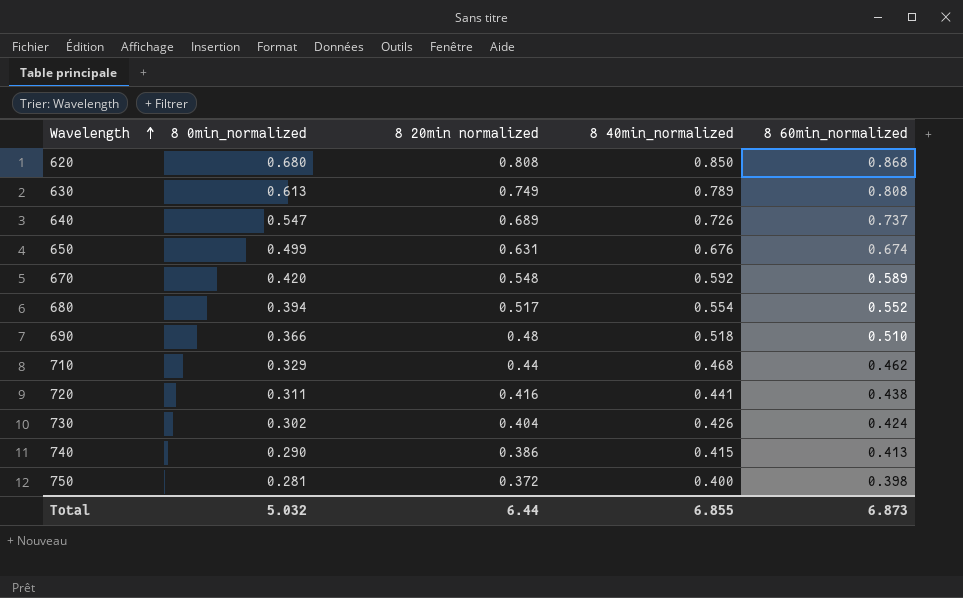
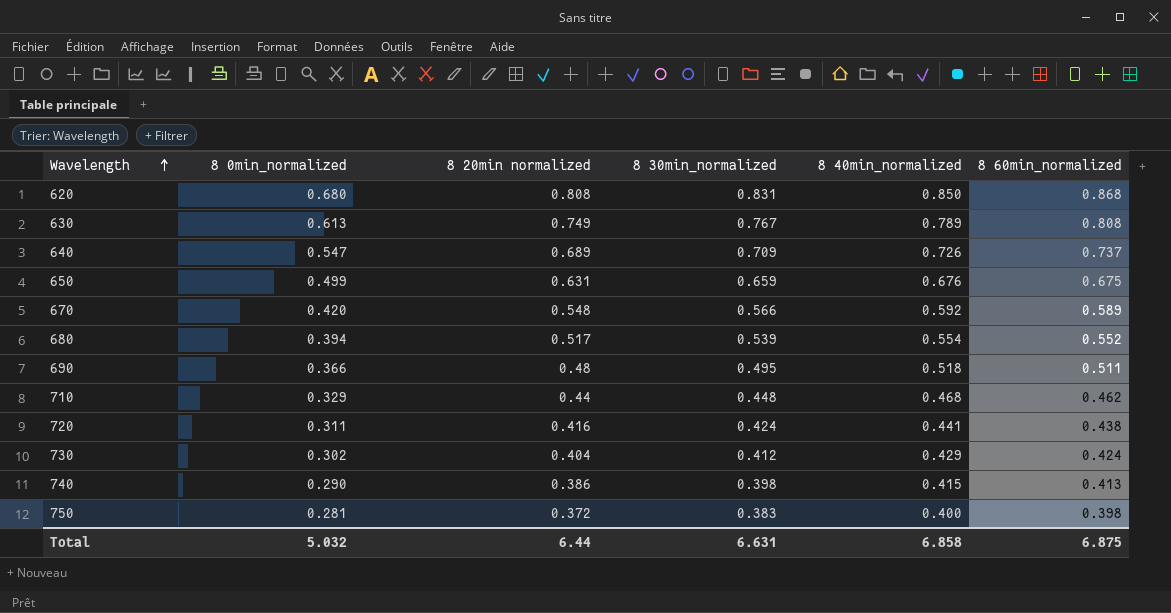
column 8 30min_normalized | position: none -> 4
650 | 8 60min_normalized: 0.674 -> 0.675
690 | 8 60min_normalized: 0.510 -> 0.511
730 | 8 40min_normalized: 0.426 -> 0.429
Total | 8 40min_normalized: 6.855 -> 6.858
Total | 8 60min_normalized: 6.873 -> 6.875

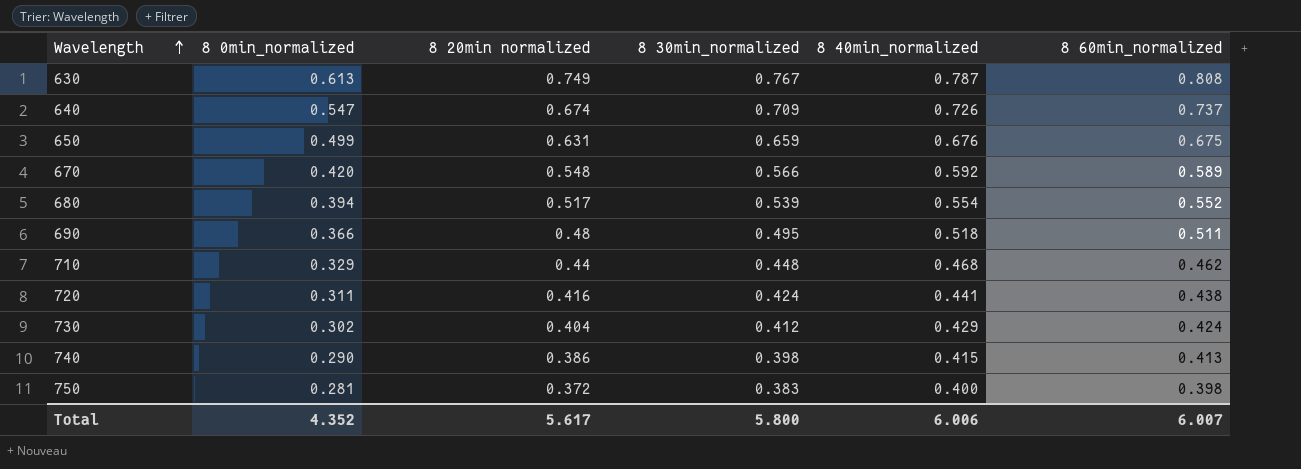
row 620: 0.680 | 0.808 | 0.831 | 0.850 | 0.868 -> none
630 | 8 40min_normalized: 0.789 -> 0.787
640 | 8 20min normalized: 0.689 -> 0.674
Total | 8 0min_normalized: 5.032 -> 4.352
Total | 8 20min normalized: 6.44 -> 5.617
Total | 8 30min_normalized: 6.631 -> 5.800
Total | 8 40min_normalized: 6.858 -> 6.006
Total | 8 60min_normalized: 6.875 -> 6.007

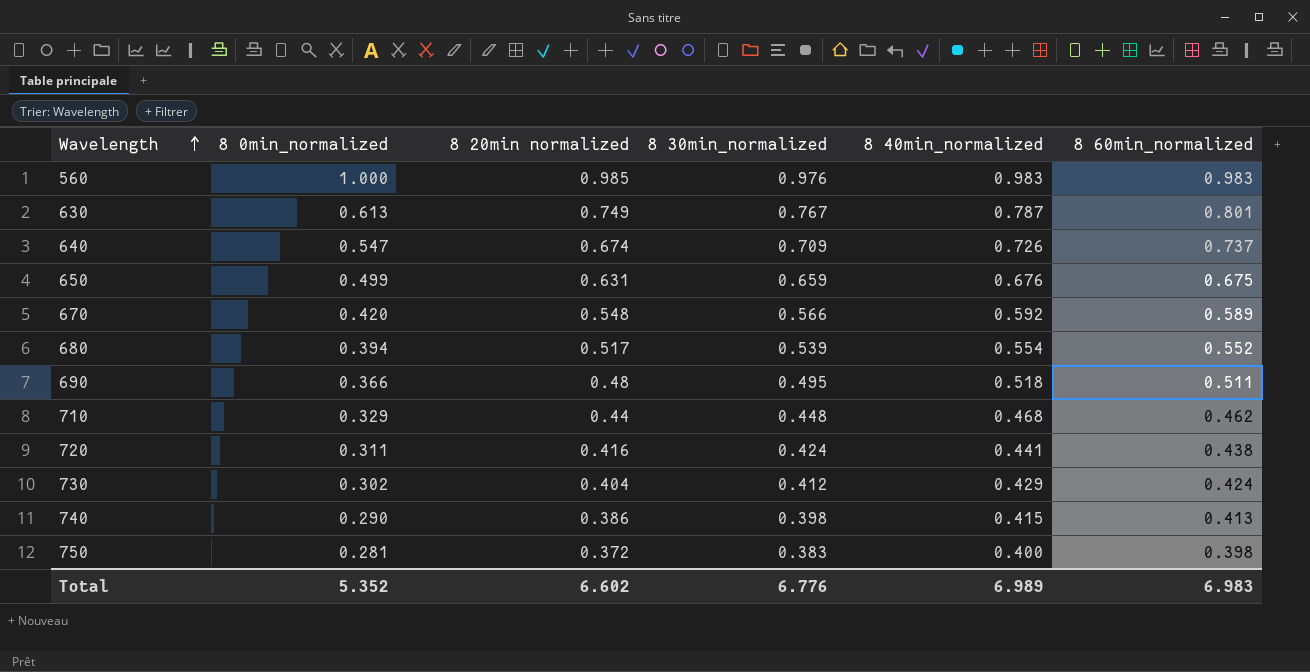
row 560: none -> 1.000 | 0.985 | 0.976 | 0.983 | 0.983
630 | 8 60min_normalized: 0.808 -> 0.801
Total | 8 0min_normalized: 4.352 -> 5.352
Total | 8 20min normalized: 5.617 -> 6.602
Total | 8 30min_normalized: 5.800 -> 6.776
Total | 8 40min_normalized: 6.006 -> 6.989
Total | 8 60min_normalized: 6.007 -> 6.983

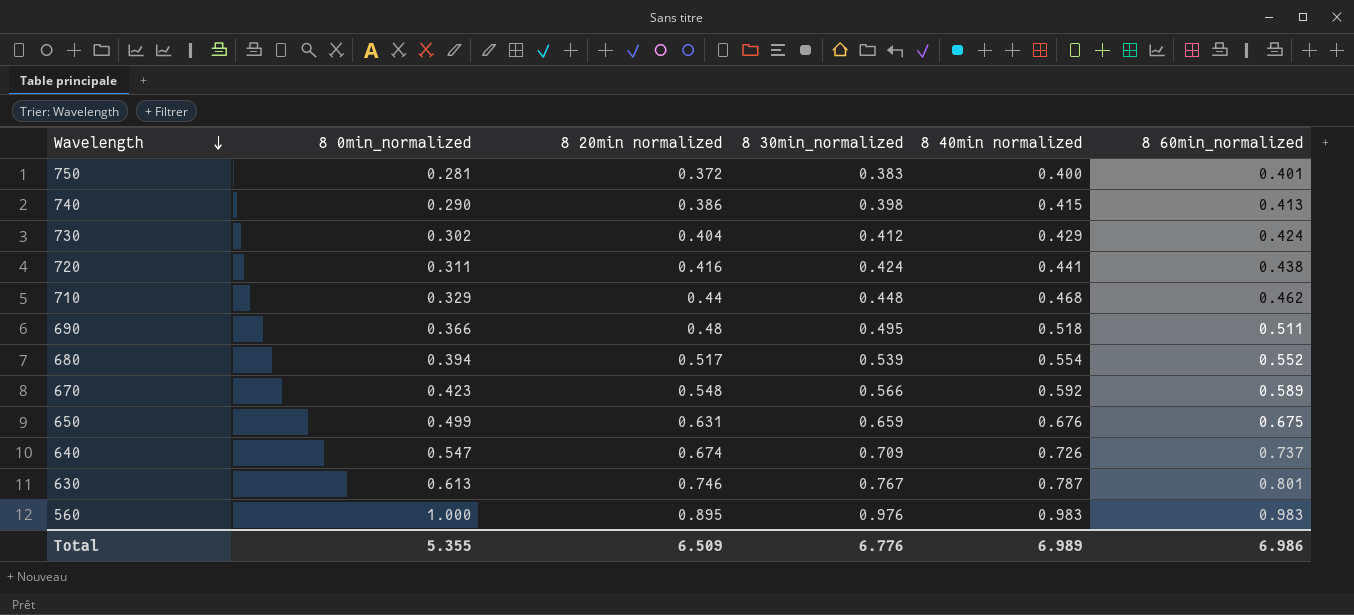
row order: Wavelength ascending -> Wavelength descending
column name: 8 40min_normalized -> 8 40min normalized
750 | 8 60min_normalized: 0.398 -> 0.401
670 | 8 0min_normalized: 0.420 -> 0.423
630 | 8 20min normalized: 0.749 -> 0.746
560 | 8 20min normalized: 0.985 -> 0.895
Total | 8 0min_normalized: 5.352 -> 5.355
Total | 8 20min normalized: 6.602 -> 6.509
Total | 8 60min_normalized: 6.983 -> 6.986

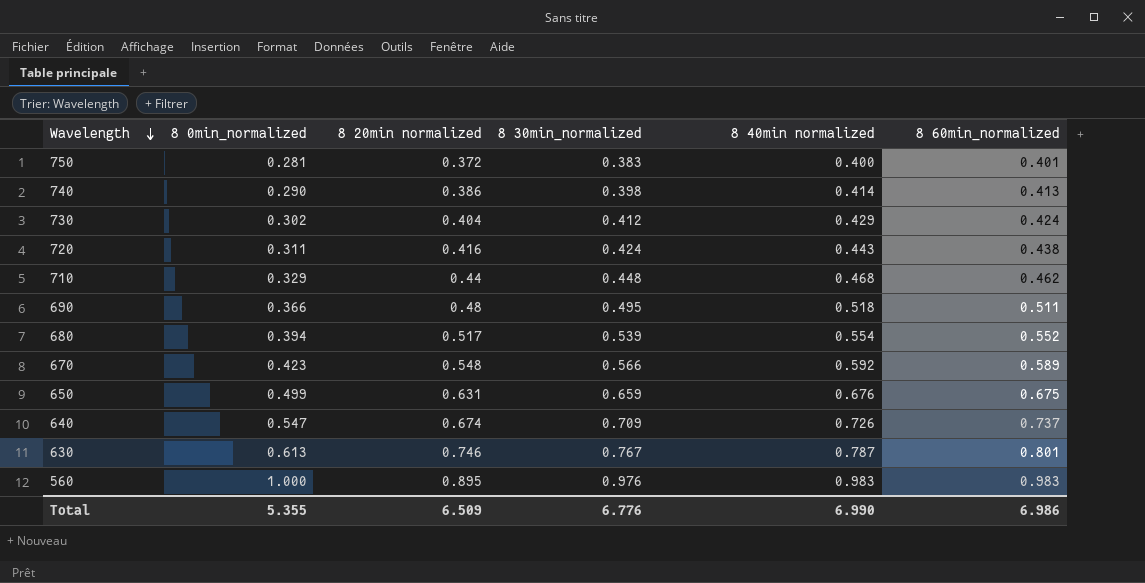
740 | 8 40min normalized: 0.415 -> 0.414
720 | 8 40min normalized: 0.441 -> 0.443
Total | 8 40min normalized: 6.989 -> 6.990

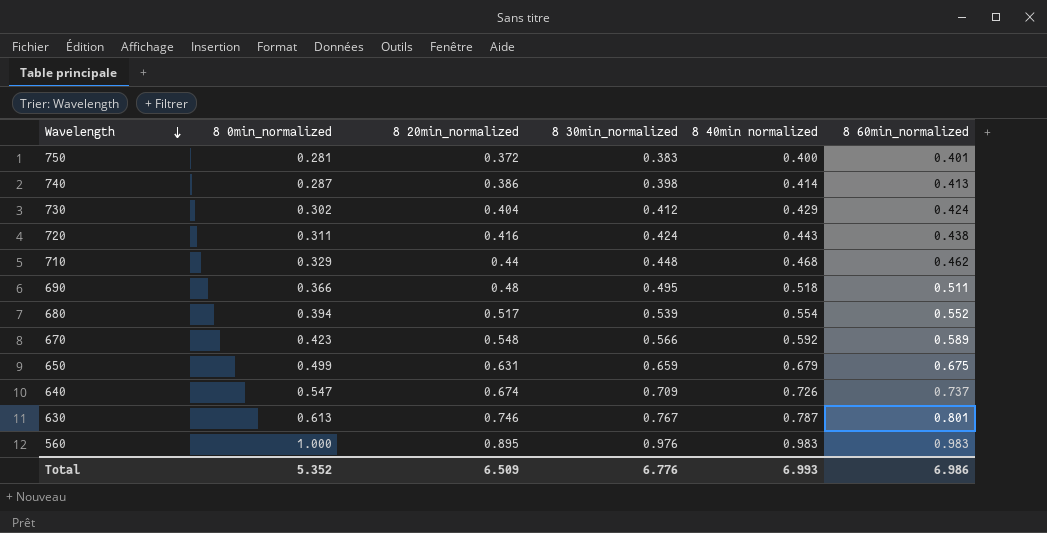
column name: 8 20min normalized -> 8 20min_normalized
740 | 8 0min_normalized: 0.290 -> 0.287
650 | 8 40min normalized: 0.676 -> 0.679
Total | 8 0min_normalized: 5.355 -> 5.352
Total | 8 40min normalized: 6.990 -> 6.993

